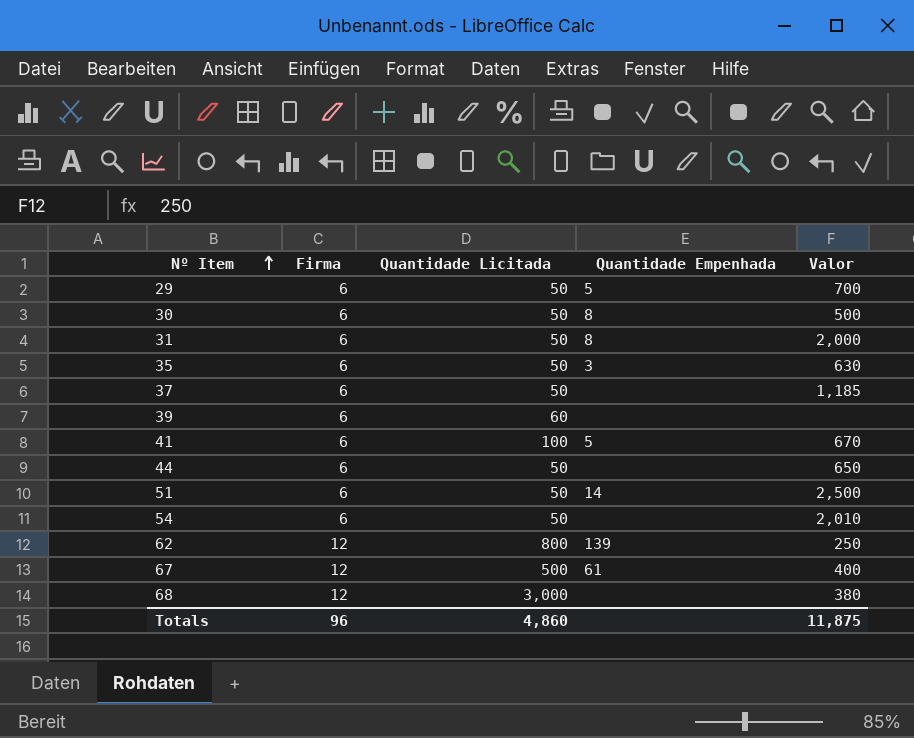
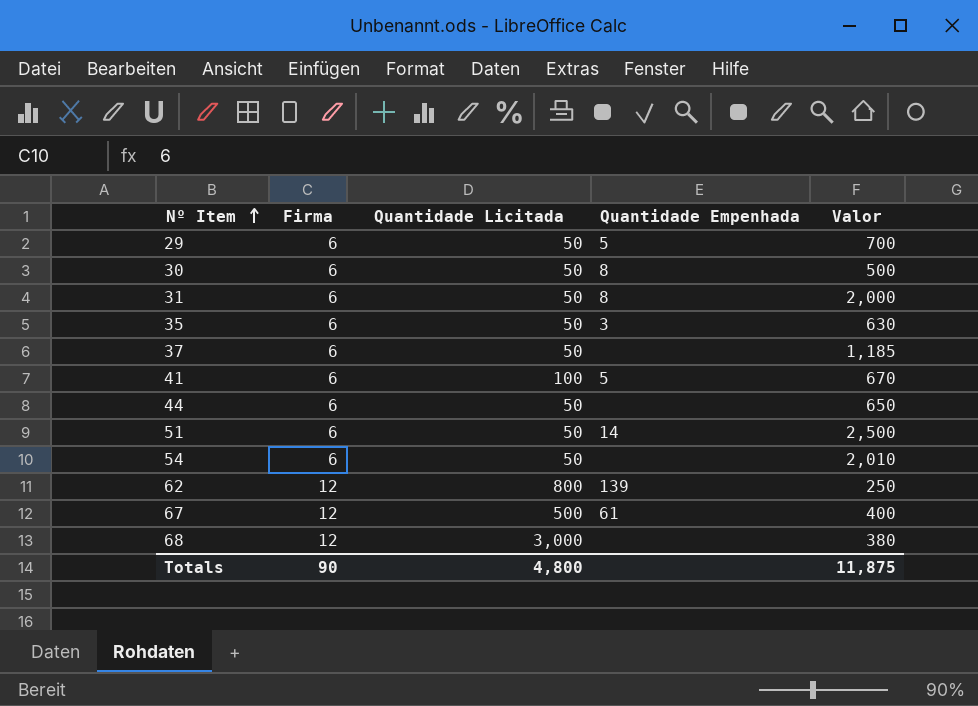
row 39: 6 | 60 | none | none -> none
Totals | Firma: 96 -> 90
Totals | Quantidade Licitada: 4,860 -> 4,800

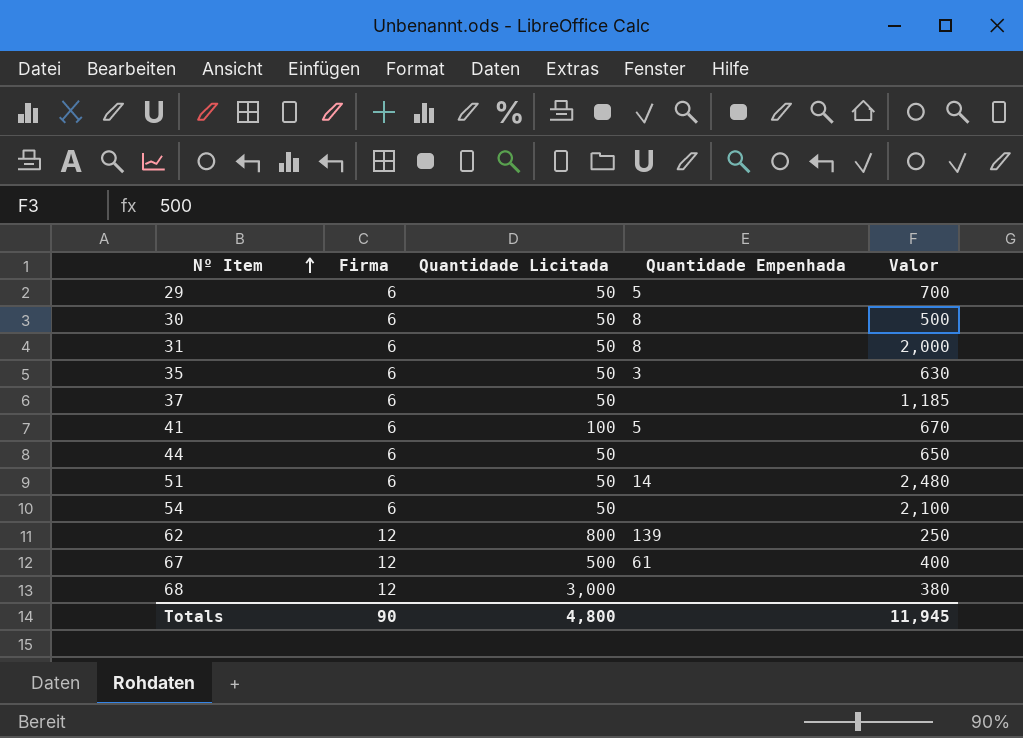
51 | Valor: 2,500 -> 2,480
54 | Valor: 2,010 -> 2,100
Totals | Valor: 11,875 -> 11,945

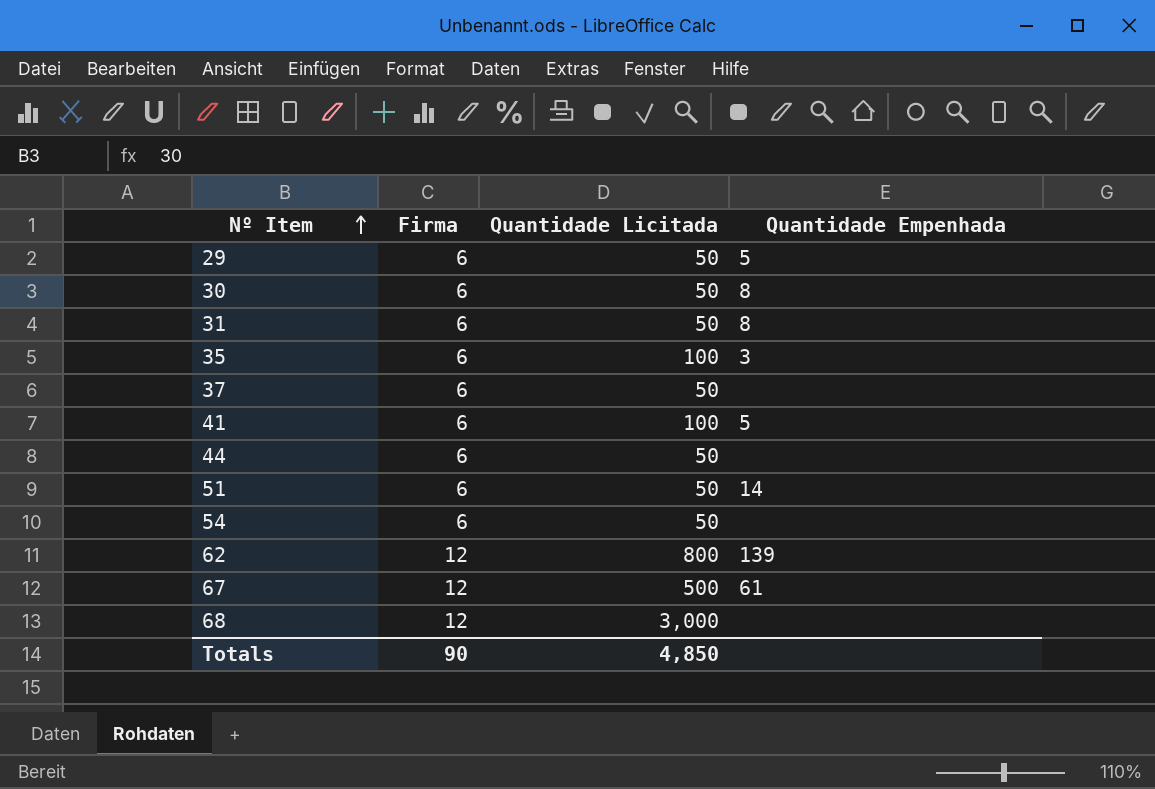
column Valor | position: 5 -> none
35 | Quantidade Licitada: 50 -> 100
Totals | Quantidade Licitada: 4,800 -> 4,850

